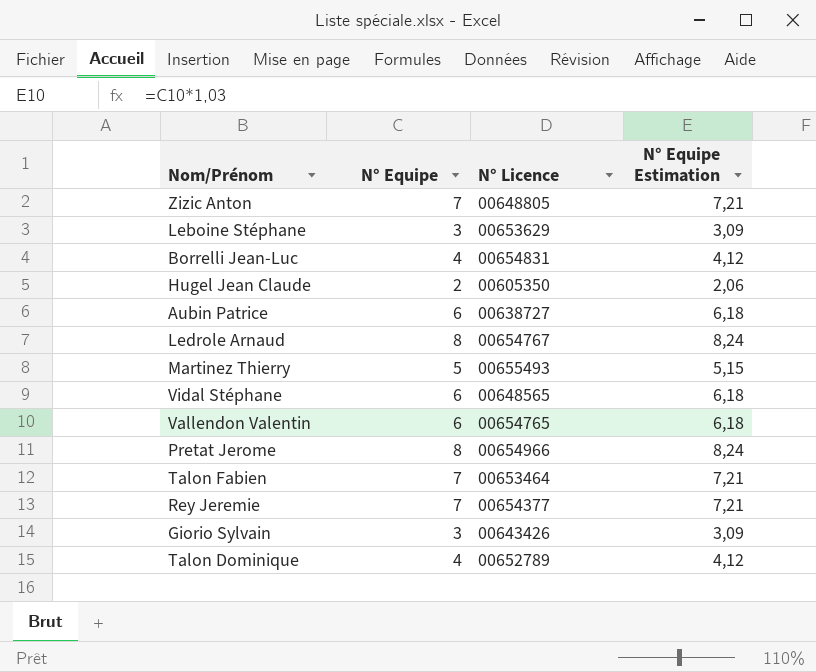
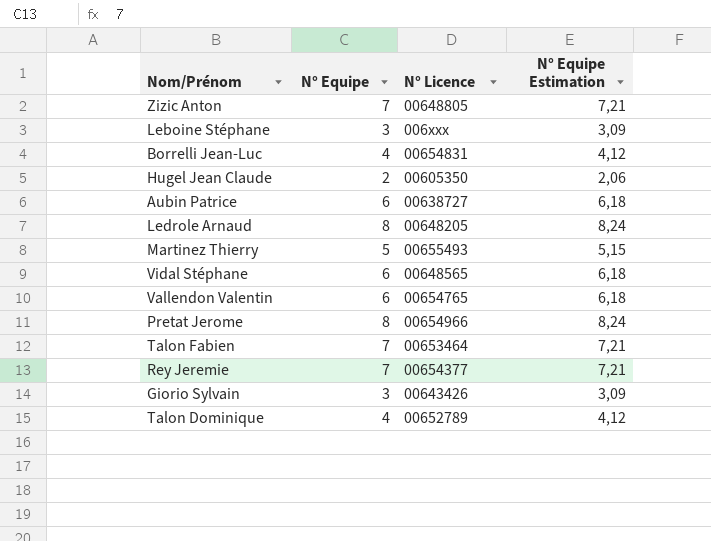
Leboine Stéphane | N° Licence: 00653629 -> 006xxx
Ledrole Arnaud | N° Licence: 00654767 -> 00648205

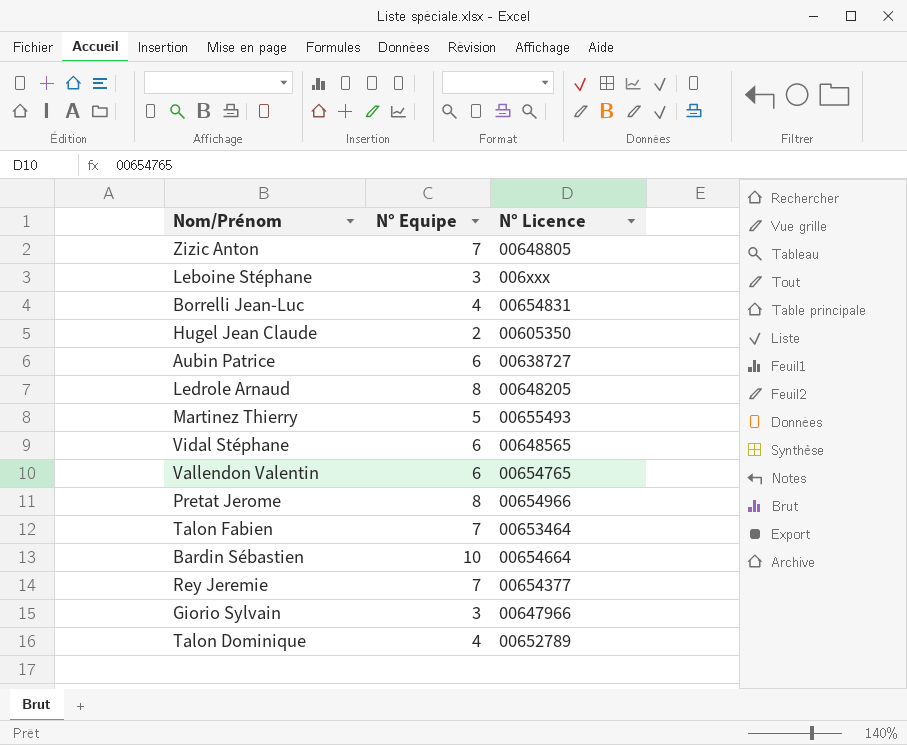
column N° Equipe Estimation | formula: [N° Equipe] * 1,03 -> none
row Bardin Sébastien: none -> 10 | 00654664
Giorio Sylvain | N° Licence: 00643426 -> 00647966

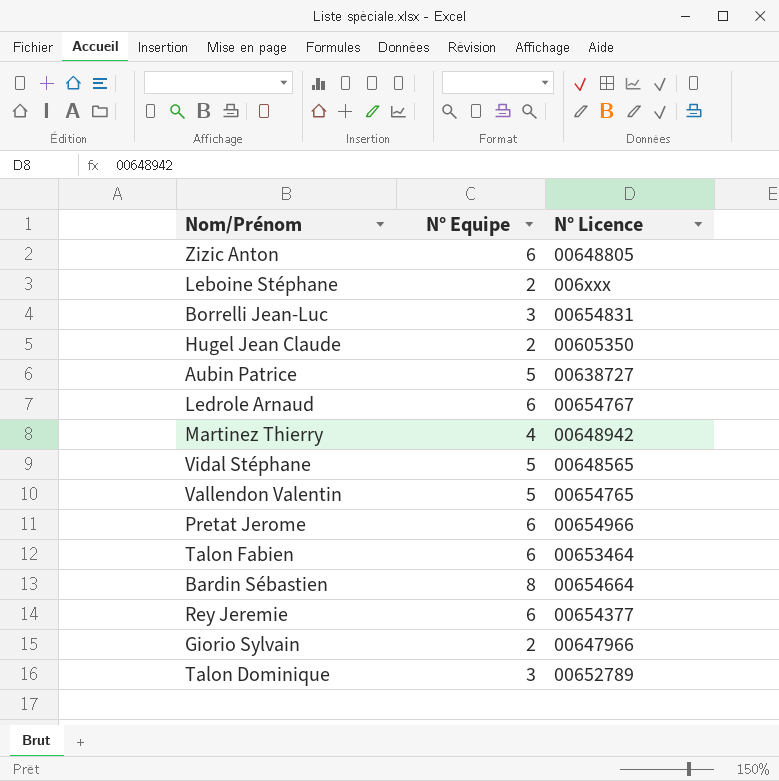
Zizic Anton | N° Equipe: 7 -> 6
Leboine Stéphane | N° Equipe: 3 -> 2
Borrelli Jean-Luc | N° Equipe: 4 -> 3
Aubin Patrice | N° Equipe: 6 -> 5
Ledrole Arnaud | N° Equipe: 8 -> 6
Ledrole Arnaud | N° Licence: 00648205 -> 00654767
Martinez Thierry | N° Equipe: 5 -> 4
Martinez Thierry | N° Licence: 00655493 -> 00648942
Vidal Stéphane | N° Equipe: 6 -> 5
Vallendon Valentin | N° Equipe: 6 -> 5
Pretat Jerome | N° Equipe: 8 -> 6
Talon Fabien | N° Equipe: 7 -> 6
Bardin Sébastien | N° Equipe: 10 -> 8
Rey Jeremie | N° Equipe: 7 -> 6
Giorio Sylvain | N° Equipe: 3 -> 2
Talon Dominique | N° Equipe: 4 -> 3

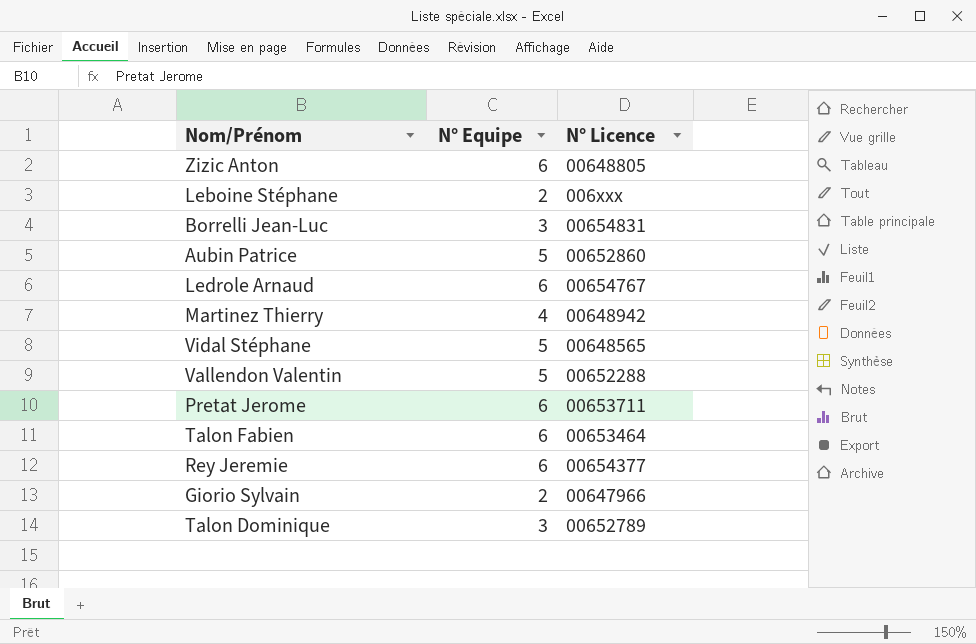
row Hugel Jean Claude: 2 | 00605350 -> none
row Bardin Sébastien: 8 | 00654664 -> none
Aubin Patrice | N° Licence: 00638727 -> 00652860
Vallendon Valentin | N° Licence: 00654765 -> 00652288
Pretat Jerome | N° Licence: 00654966 -> 00653711

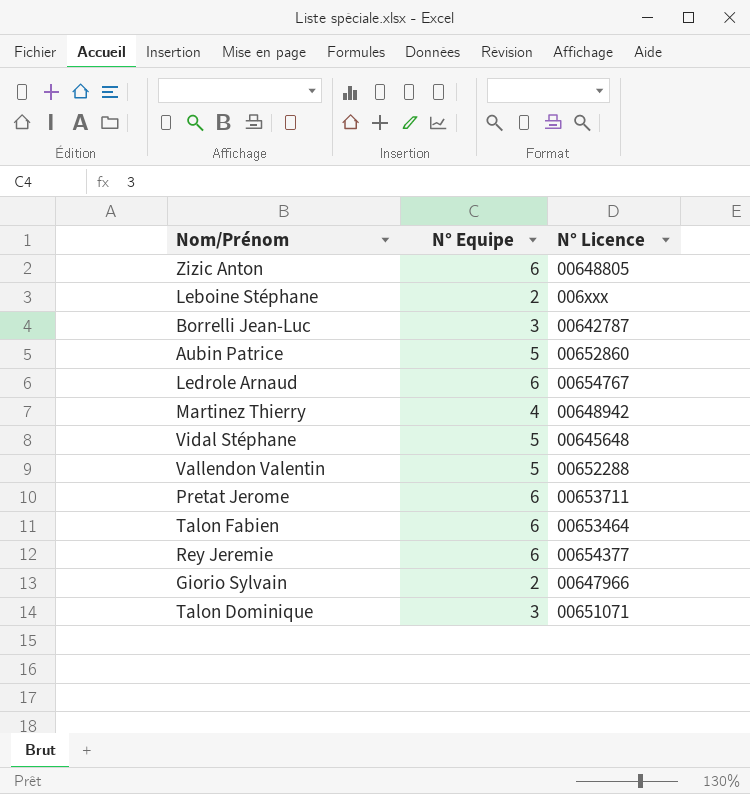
Borrelli Jean-Luc | N° Licence: 00654831 -> 00642787
Vidal Stéphane | N° Licence: 00648565 -> 00645648
Talon Dominique | N° Licence: 00652789 -> 00651071

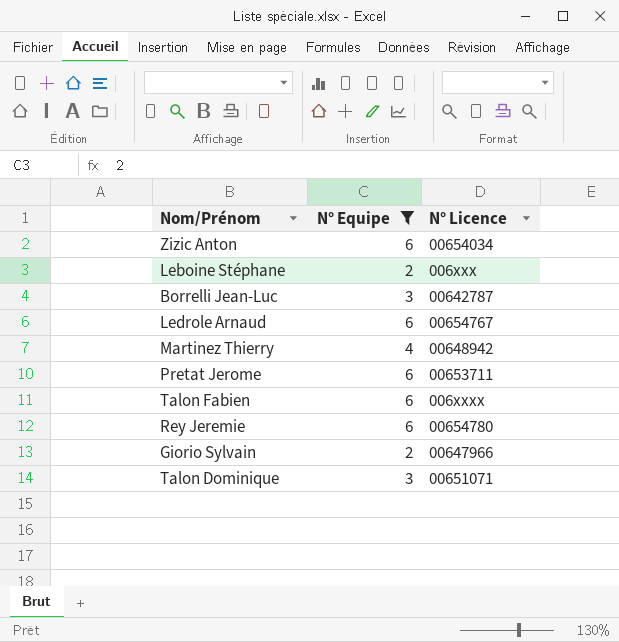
filter: none -> N° Equipe != 5
Zizic Anton | N° Licence: 00648805 -> 00654034
Talon Fabien | N° Licence: 00653464 -> 006xxxx
Rey Jeremie | N° Licence: 00654377 -> 00654780

